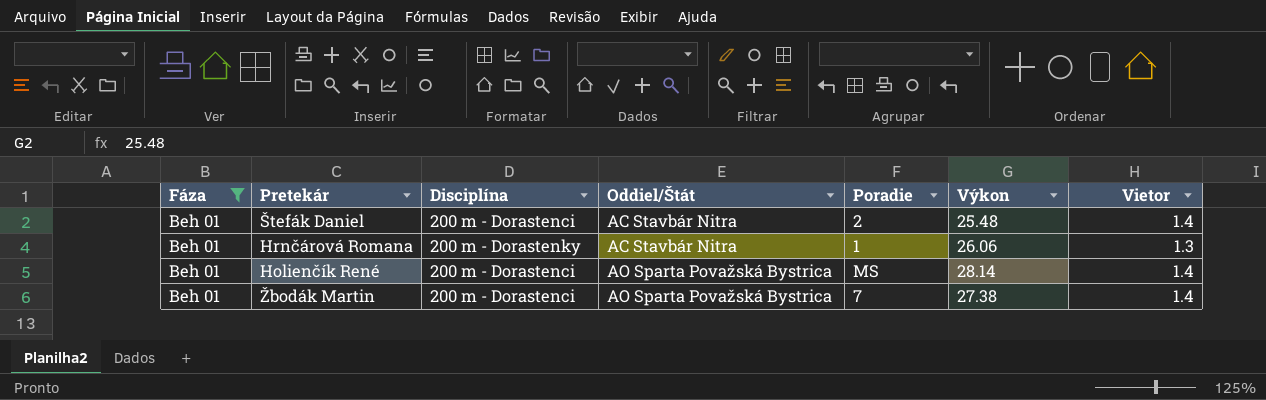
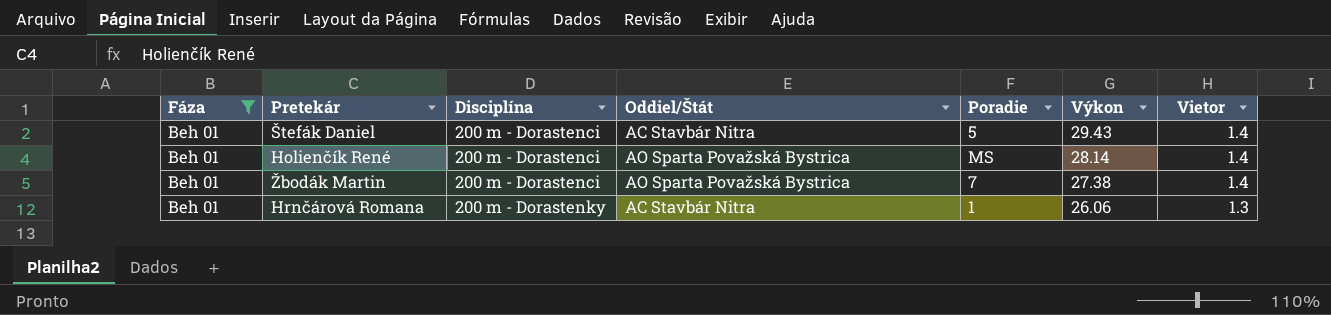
row order: Oddiel/Štát ascending -> Disciplína ascending
Štefák Daniel | Poradie: 2 -> 5
Štefák Daniel | Výkon: 25.48 -> 29.43

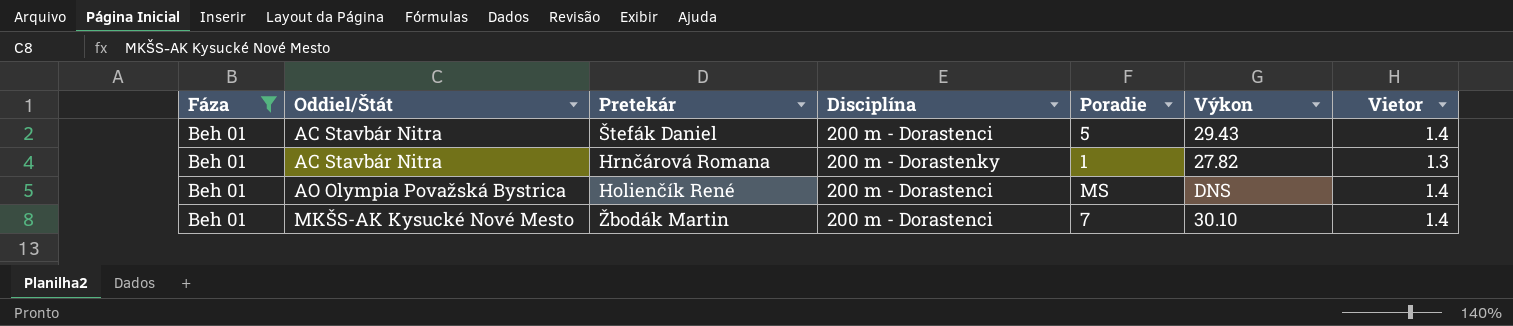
row order: Disciplína ascending -> Oddiel/Štát ascending
column Oddiel/Štát | position: 4 -> 2
Hrnčárová Romana | Výkon: 26.06 -> 27.82
Holienčík René | Oddiel/Štát: AO Sparta Považská Bystrica -> AO Olympia Považská Bystrica
Holienčík René | Výkon: 28.14 -> DNS
Žbodák Martin | Oddiel/Štát: AO Sparta Považská Bystrica -> MKŠS-AK Kysucké Nové Mesto
Žbodák Martin | Výkon: 27.38 -> 30.10

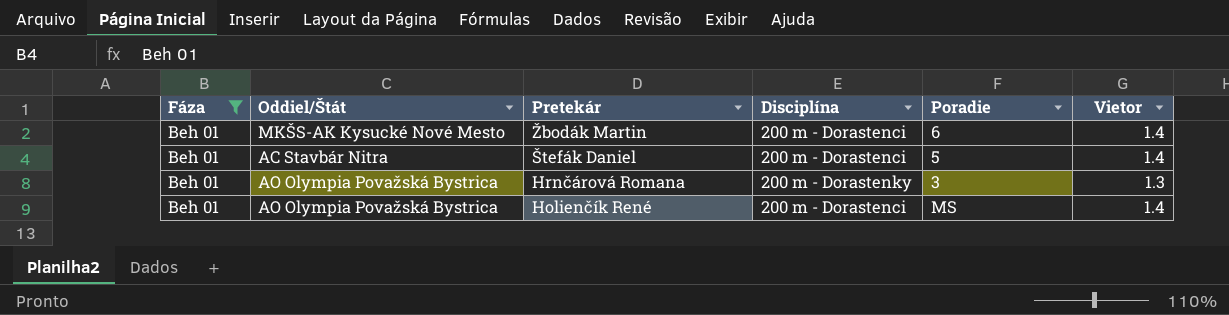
row order: Oddiel/Štát ascending -> Pretekár descending
column Výkon | position: 6 -> none
Žbodák Martin | Poradie: 7 -> 6
Hrnčárová Romana | Oddiel/Štát: AC Stavbár Nitra -> AO Olympia Považská Bystrica
Hrnčárová Romana | Poradie: 1 -> 3

